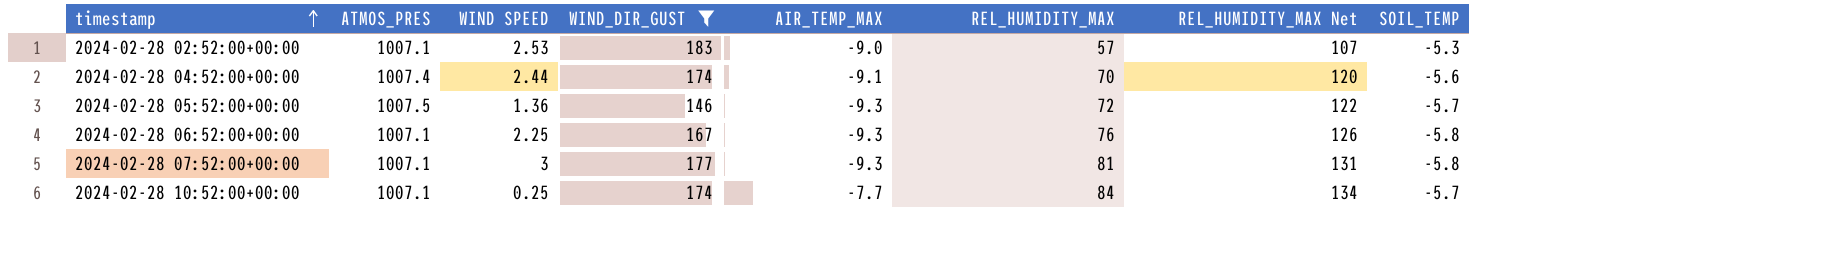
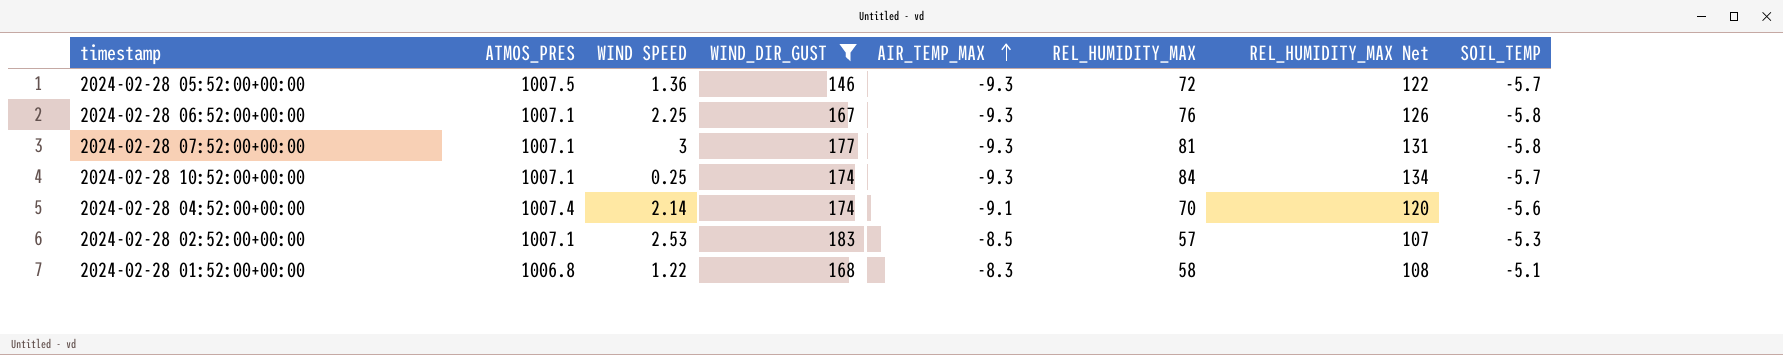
row order: timestamp ascending -> AIR_TEMP_MAX ascending
2024-02-28 10:52:00+00:00 | AIR_TEMP_MAX: -7.7 -> -9.3
2024-02-28 04:52:00+00:00 | WIND SPEED: 2.44 -> 2.14
2024-02-28 02:52:00+00:00 | AIR_TEMP_MAX: -9.0 -> -8.5
row 2024-02-28 01:52:00+00:00: none -> 1006.8 | 1.22 | 168 | -8.3 | 58 | 108 | -5.1

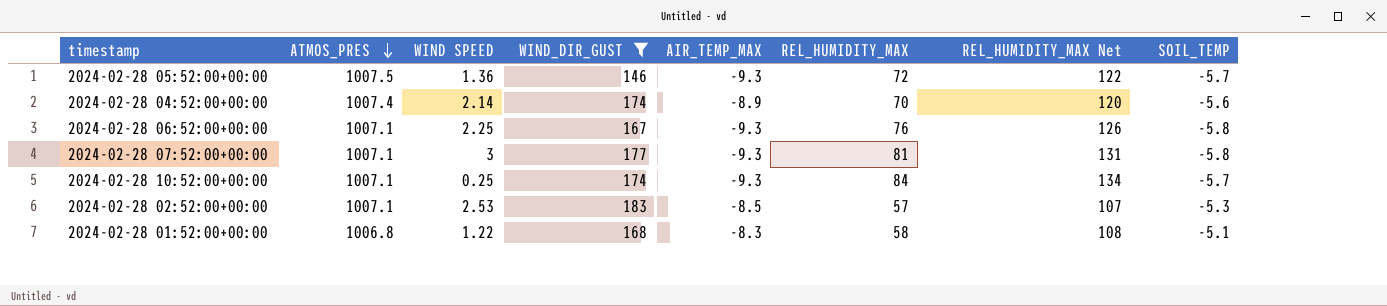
row order: AIR_TEMP_MAX ascending -> ATMOS_PRES descending
2024-02-28 04:52:00+00:00 | AIR_TEMP_MAX: -9.1 -> -8.9

